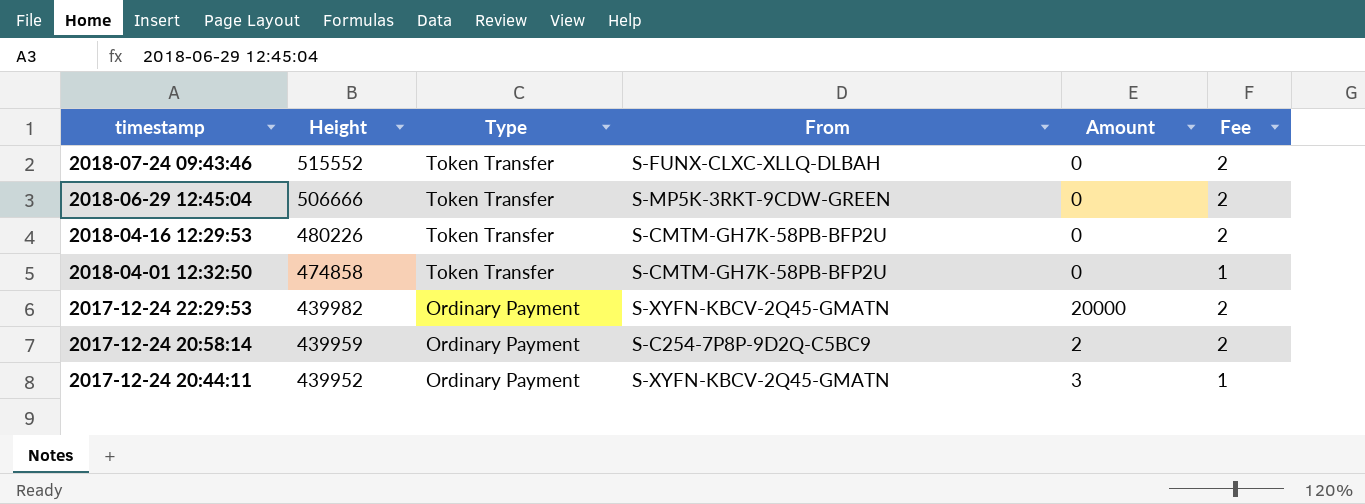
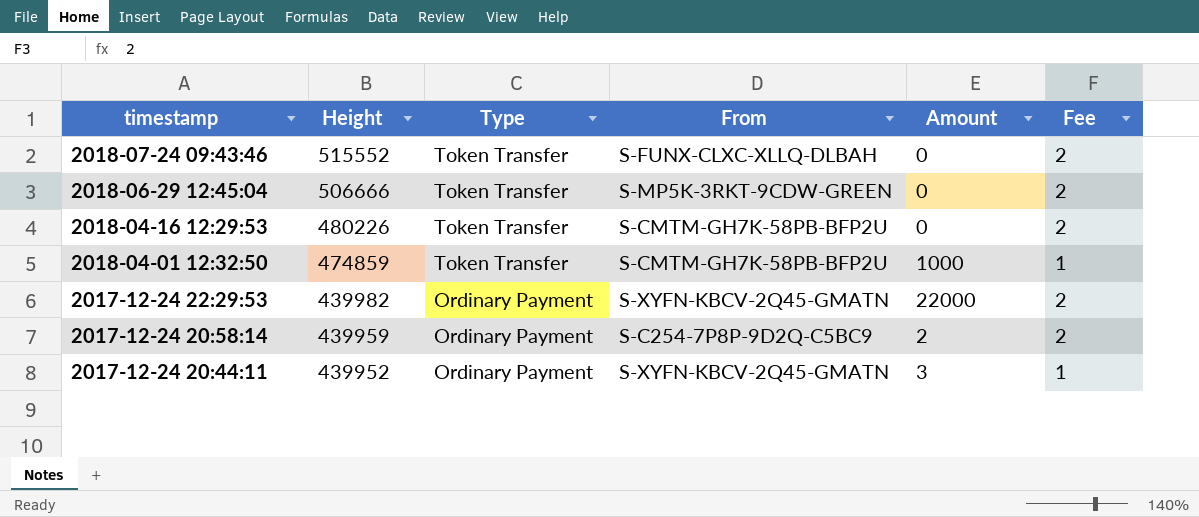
2018-04-01 12:32:50 | Height: 474858 -> 474859
2018-04-01 12:32:50 | Amount: 0 -> 1000
2017-12-24 22:29:53 | Amount: 20000 -> 22000

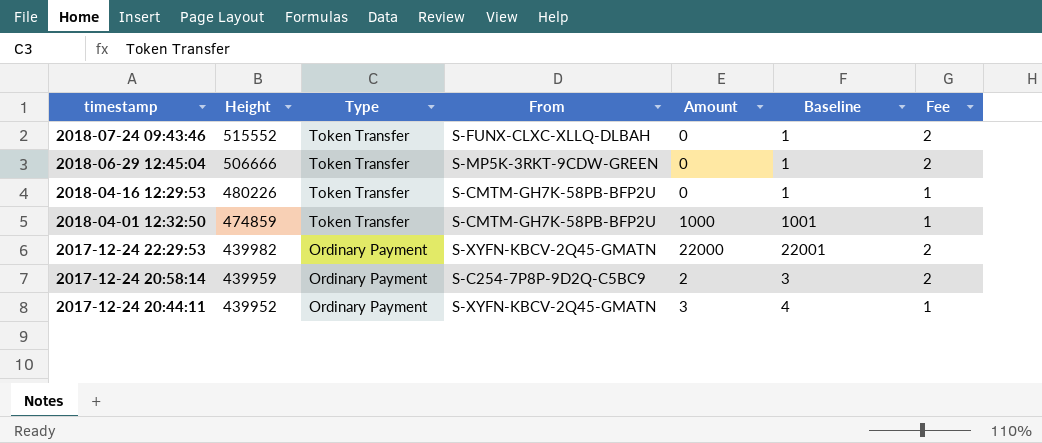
column Baseline | formula: none -> [Amount] + 1
2018-04-16 12:29:53 | Fee: 2 -> 1

